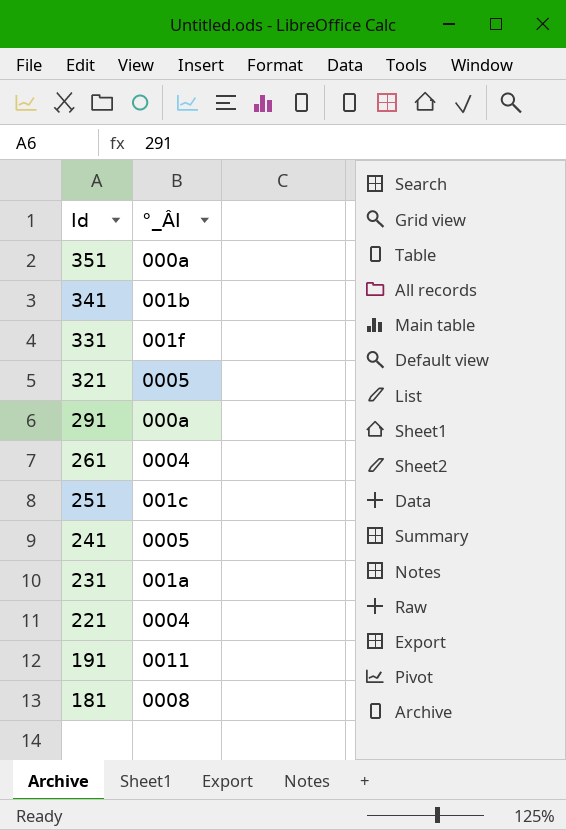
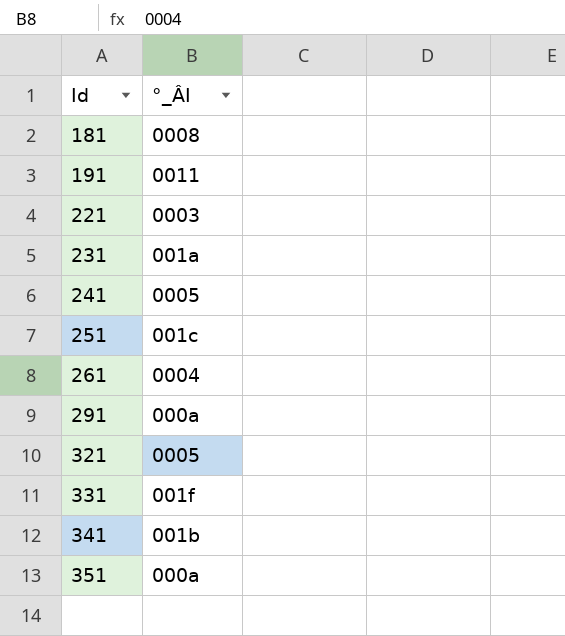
row order: Id descending -> Id ascending
221 | °_ÂI: 0004 -> 0003

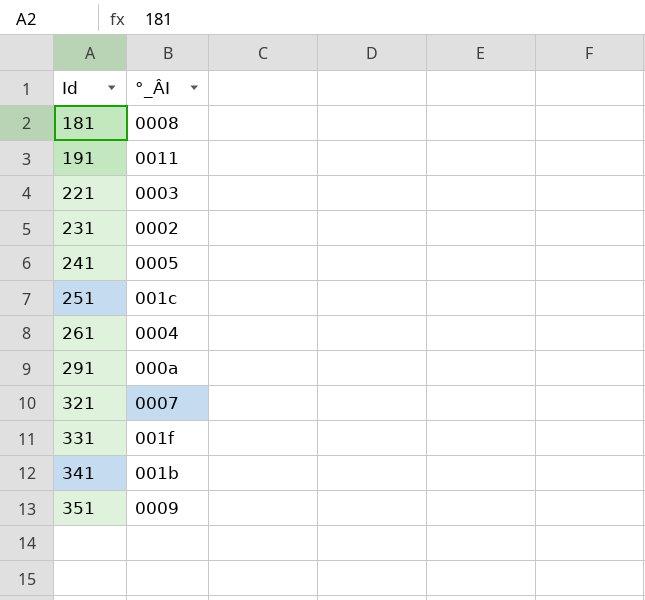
231 | °_ÂI: 001a -> 0002
321 | °_ÂI: 0005 -> 0007
351 | °_ÂI: 000a -> 0009

